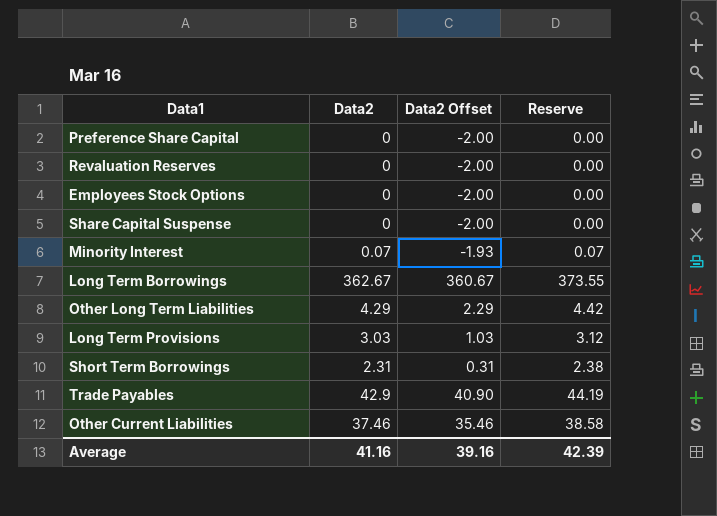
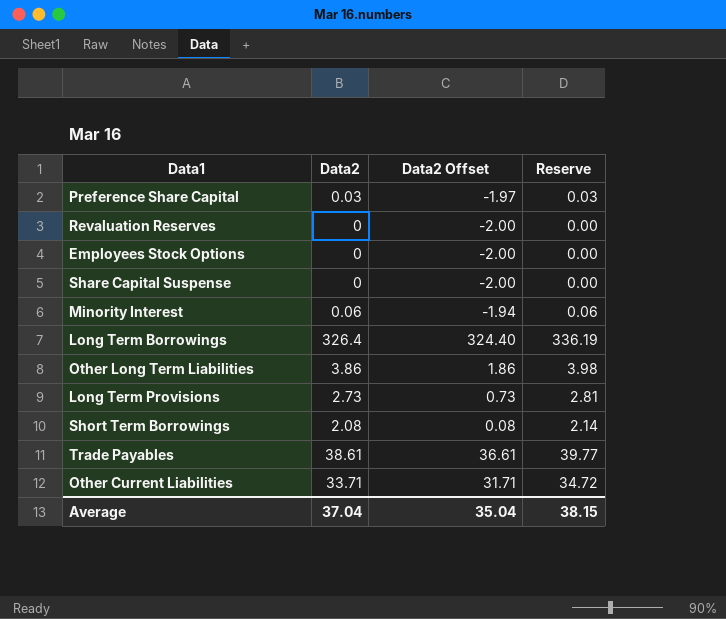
Preference Share Capital | Data2: 0 -> 0.03
Preference Share Capital | Data2 Offset: -2.00 -> -1.97
Preference Share Capital | Reserve: 0.00 -> 0.03
Minority Interest | Data2: 0.07 -> 0.06
Minority Interest | Data2 Offset: -1.93 -> -1.94
Minority Interest | Reserve: 0.07 -> 0.06
Long Term Borrowings | Data2: 362.67 -> 326.4
Long Term Borrowings | Data2 Offset: 360.67 -> 324.40
Long Term Borrowings | Reserve: 373.55 -> 336.19
Other Long Term Liabilities | Data2: 4.29 -> 3.86
Other Long Term Liabilities | Data2 Offset: 2.29 -> 1.86
Other Long Term Liabilities | Reserve: 4.42 -> 3.98
Long Term Provisions | Data2: 3.03 -> 2.73
Long Term Provisions | Data2 Offset: 1.03 -> 0.73
Long Term Provisions | Reserve: 3.12 -> 2.81
Short Term Borrowings | Data2: 2.31 -> 2.08
Short Term Borrowings | Data2 Offset: 0.31 -> 0.08
Short Term Borrowings | Reserve: 2.38 -> 2.14
Trade Payables | Data2: 42.9 -> 38.61
Trade Payables | Data2 Offset: 40.90 -> 36.61
Trade Payables | Reserve: 44.19 -> 39.77
Other Current Liabilities | Data2: 37.46 -> 33.71
Other Current Liabilities | Data2 Offset: 35.46 -> 31.71
Other Current Liabilities | Reserve: 38.58 -> 34.72
Average | Data2: 41.16 -> 37.04
Average | Data2 Offset: 39.16 -> 35.04
Average | Reserve: 42.39 -> 38.15

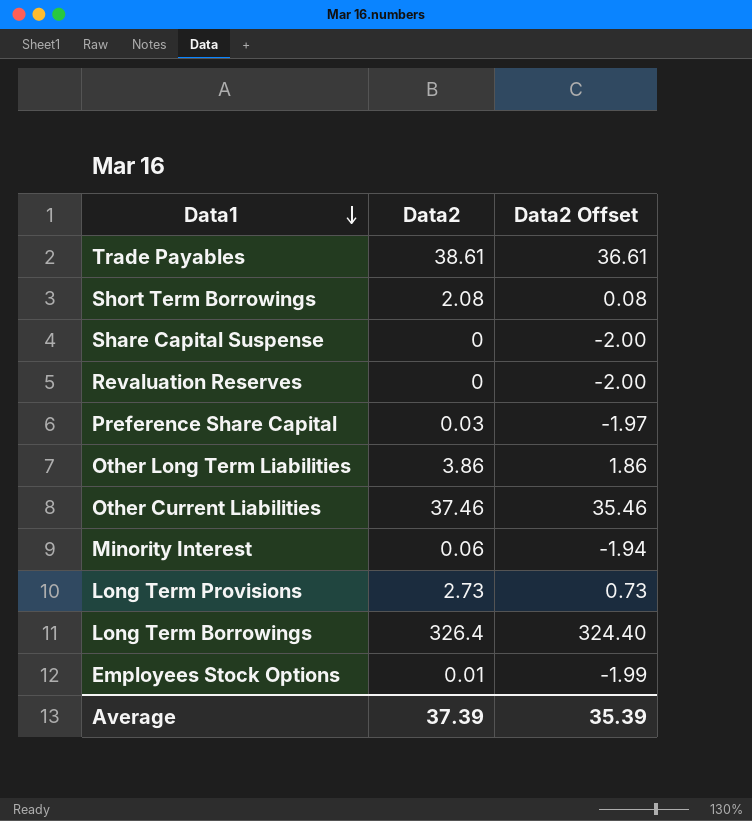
row order: none -> Data1 descending
column Reserve | formula: [Data2] * 1.03 -> none
Other Current Liabilities | Data2: 33.71 -> 37.46
Other Current Liabilities | Data2 Offset: 31.71 -> 35.46
Employees Stock Options | Data2: 0 -> 0.01
Employees Stock Options | Data2 Offset: -2.00 -> -1.99
Average | Data2: 37.04 -> 37.39
Average | Data2 Offset: 35.04 -> 35.39

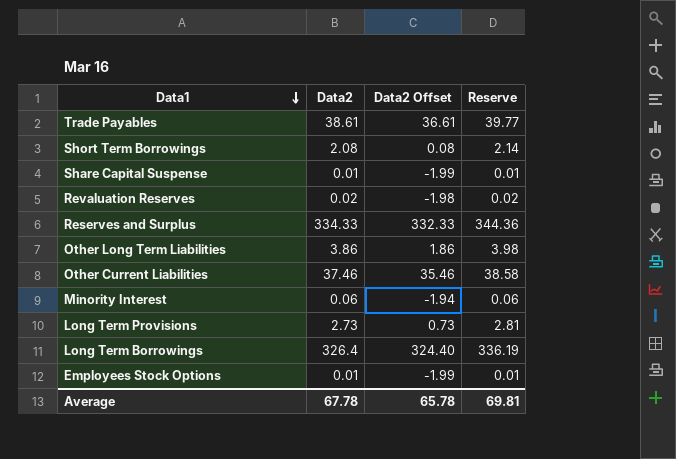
column Reserve | formula: none -> [Data2] * 1.03
row Preference Share Capital: 0.03 | -1.97 -> none
Share Capital Suspense | Data2: 0 -> 0.01
Share Capital Suspense | Data2 Offset: -2.00 -> -1.99
Revaluation Reserves | Data2: 0 -> 0.02
Revaluation Reserves | Data2 Offset: -2.00 -> -1.98
row Reserves and Surplus: none -> 334.33 | 332.33 | 344.36
Average | Data2: 37.39 -> 67.78
Average | Data2 Offset: 35.39 -> 65.78

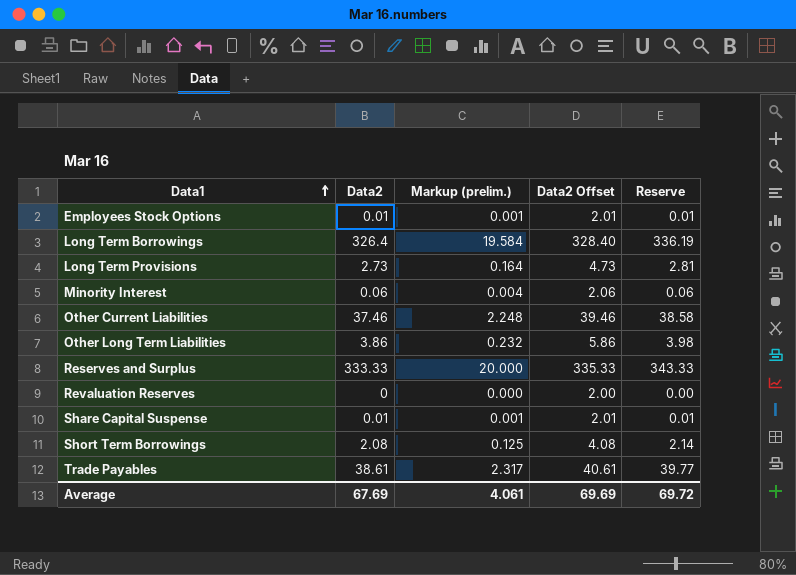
row order: Data1 descending -> Data1 ascending
column Markup (prelim.) | formula: none -> [Data2] * 0.06
column Data2 Offset | formula: [Data2] - 2 -> [Data2] + 2
Reserves and Surplus | Data2: 334.33 -> 333.33
Reserves and Surplus | Reserve: 344.36 -> 343.33
Revaluation Reserves | Data2: 0.02 -> 0
Revaluation Reserves | Reserve: 0.02 -> 0.00
Average | Data2: 67.78 -> 67.69
Average | Data2 Offset: 65.78 -> 69.69
Average | Reserve: 69.81 -> 69.72

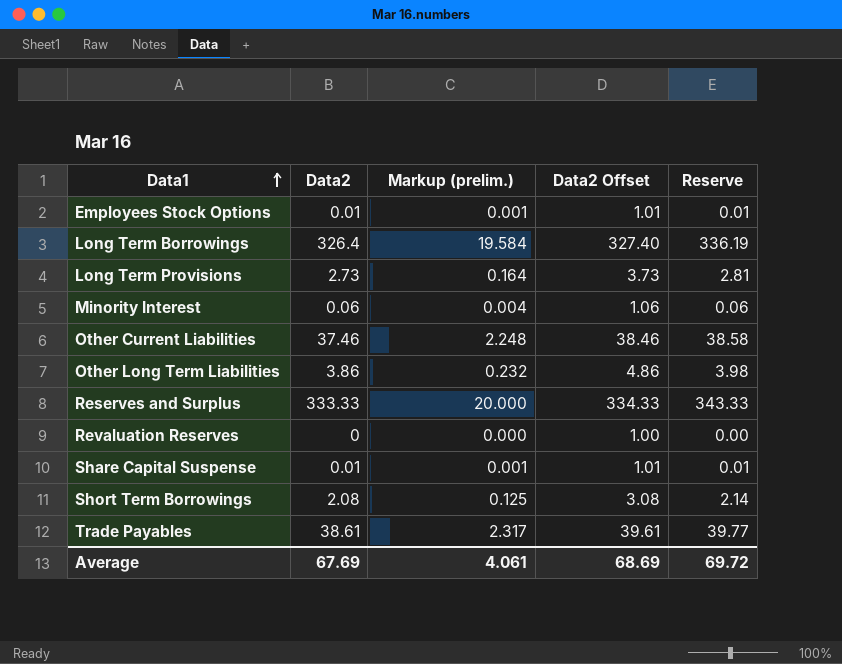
column Data2 Offset | formula: [Data2] + 2 -> [Data2] + 1
Average | Data2 Offset: 69.69 -> 68.69

